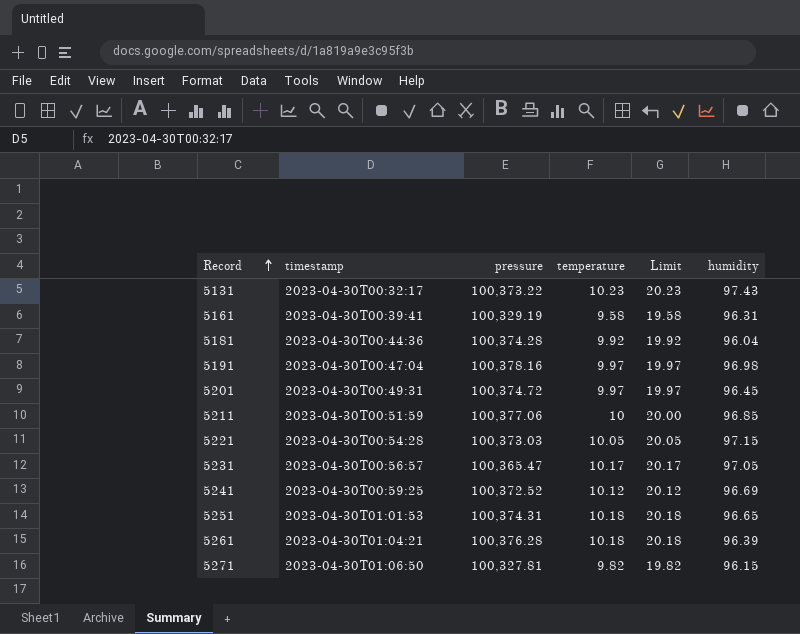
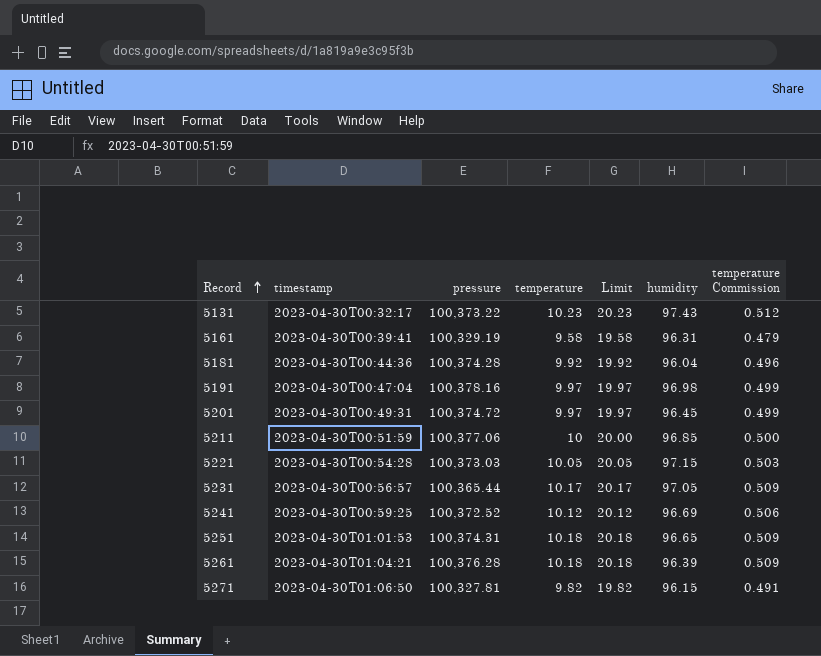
column temperature Commission | formula: none -> [temperature] * 0.05
5231 | pressure: 100,365.47 -> 100,365.44

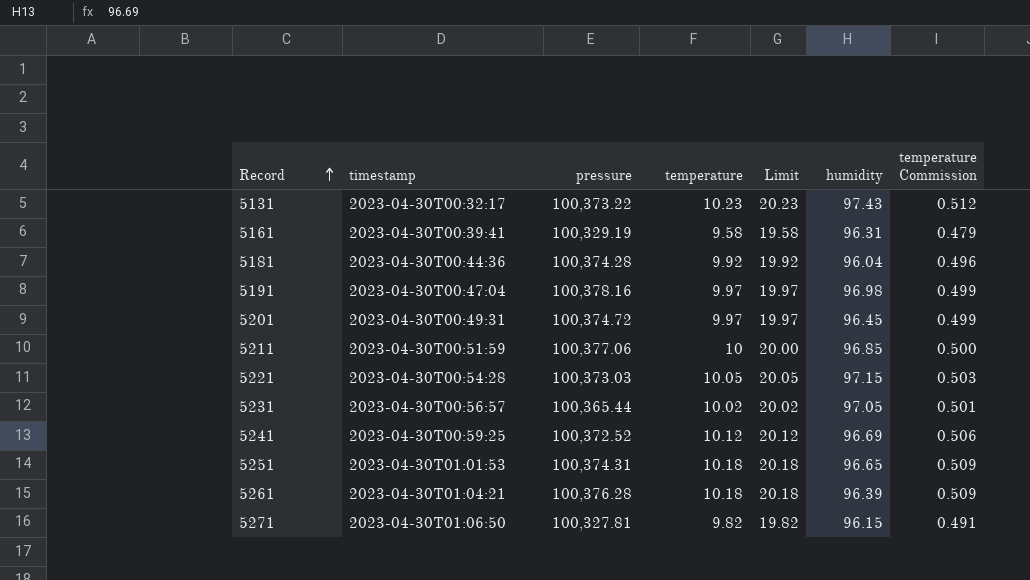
5231 | temperature: 10.17 -> 10.02
5231 | Limit: 20.17 -> 20.02
5231 | temperature Commission: 0.509 -> 0.501

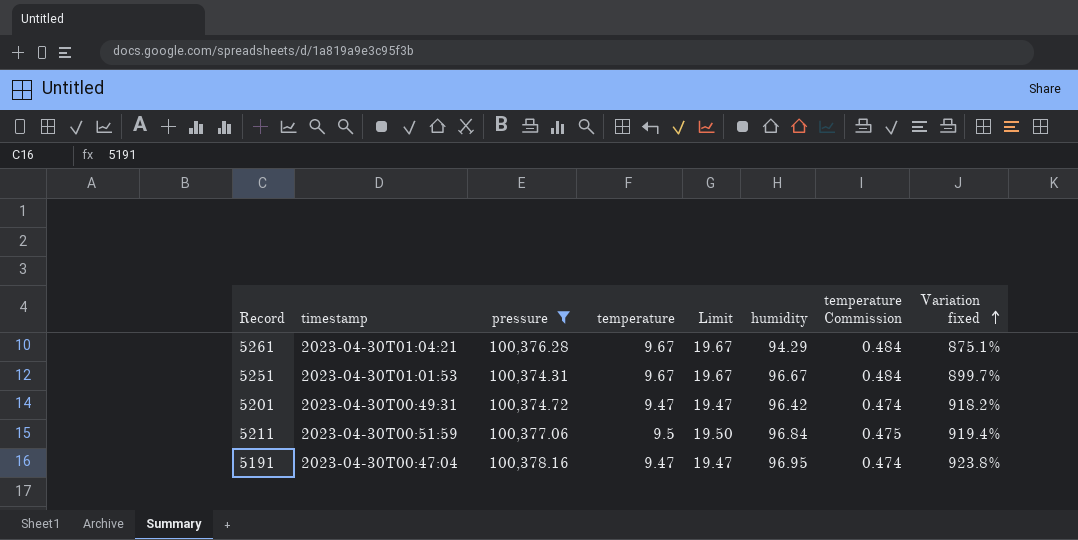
filter: none -> pressure >= 100,374.31
row order: Record ascending -> Variation fixed ascending
column Variation fixed | formula: none -> ([humidity] - [temperature]) / [temperature]
5261 | temperature: 10.18 -> 9.67
5261 | Limit: 20.18 -> 19.67
5261 | humidity: 96.39 -> 94.29
5261 | temperature Commission: 0.509 -> 0.484
5251 | temperature: 10.18 -> 9.67
5251 | Limit: 20.18 -> 19.67
5251 | humidity: 96.65 -> 96.67
5251 | temperature Commission: 0.509 -> 0.484
5201 | temperature: 9.97 -> 9.47
5201 | Limit: 19.97 -> 19.47
5201 | humidity: 96.45 -> 96.42
5201 | temperature Commission: 0.499 -> 0.474
5211 | temperature: 10 -> 9.5
5211 | Limit: 20.00 -> 19.50
5211 | humidity: 96.85 -> 96.84
5211 | temperature Commission: 0.500 -> 0.475
5191 | temperature: 9.97 -> 9.47
5191 | Limit: 19.97 -> 19.47
5191 | humidity: 96.98 -> 96.95
5191 | temperature Commission: 0.499 -> 0.474

